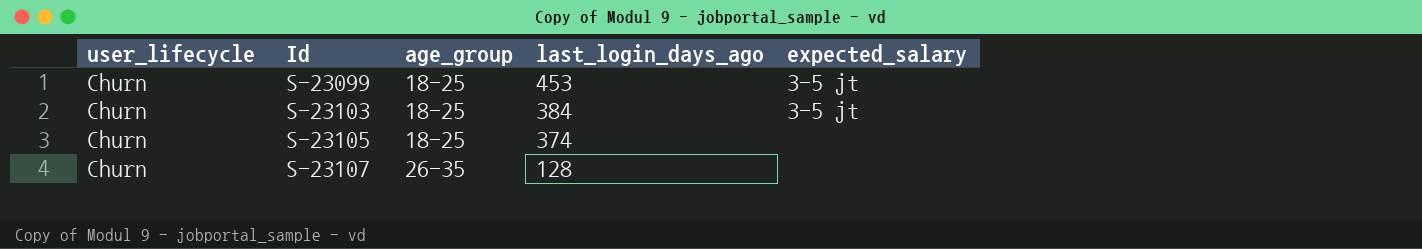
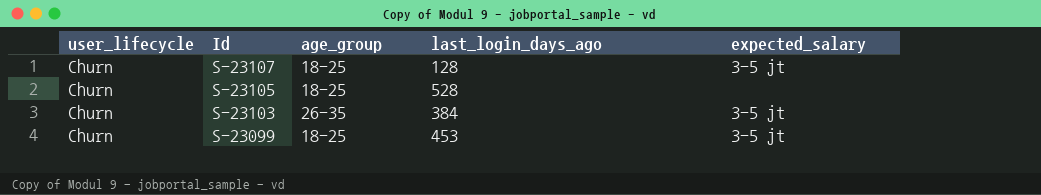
row order: Id ascending -> Id descending
S-23107 | age_group: 26-35 -> 18-25
S-23107 | expected_salary: none -> 3-5 jt
S-23105 | last_login_days_ago: 374 -> 528
S-23103 | age_group: 18-25 -> 26-35

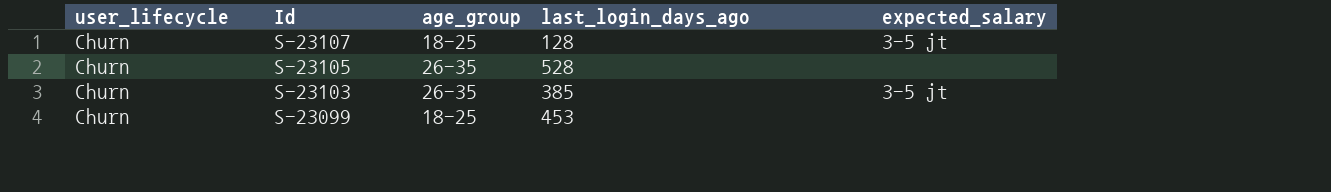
S-23105 | age_group: 18-25 -> 26-35
S-23103 | last_login_days_ago: 384 -> 385
S-23099 | expected_salary: 3-5 jt -> none

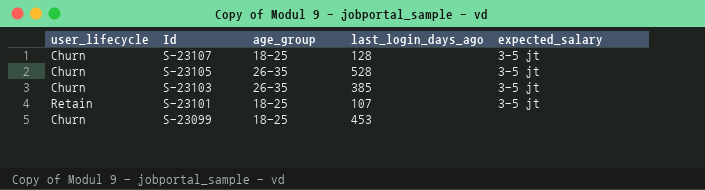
S-23105 | expected_salary: none -> 3-5 jt
row S-23101: none -> Retain | 18-25 | 107 | 3-5 jt

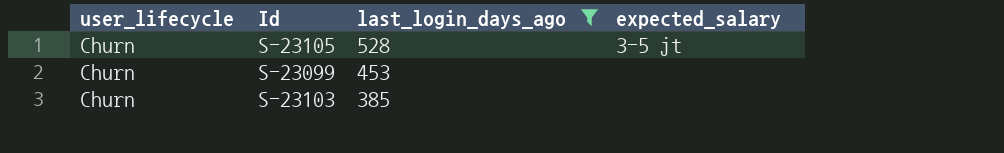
filter: none -> last_login_days_ago >= 385
row order: Id descending -> last_login_days_ago descending
column age_group | position: 3 -> none
S-23103 | expected_salary: 3-5 jt -> none

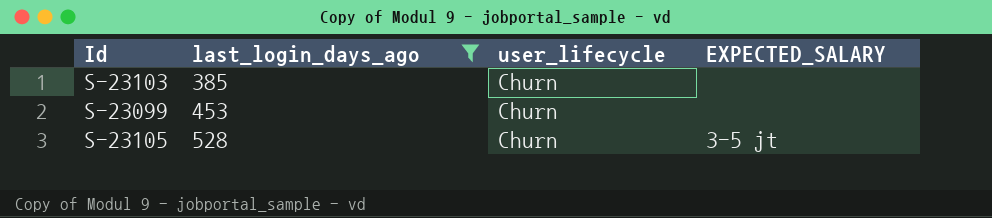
row order: last_login_days_ago descending -> last_login_days_ago ascending
column user_lifecycle | position: 1 -> 3
column name: expected_salary -> EXPECTED_SALARY

